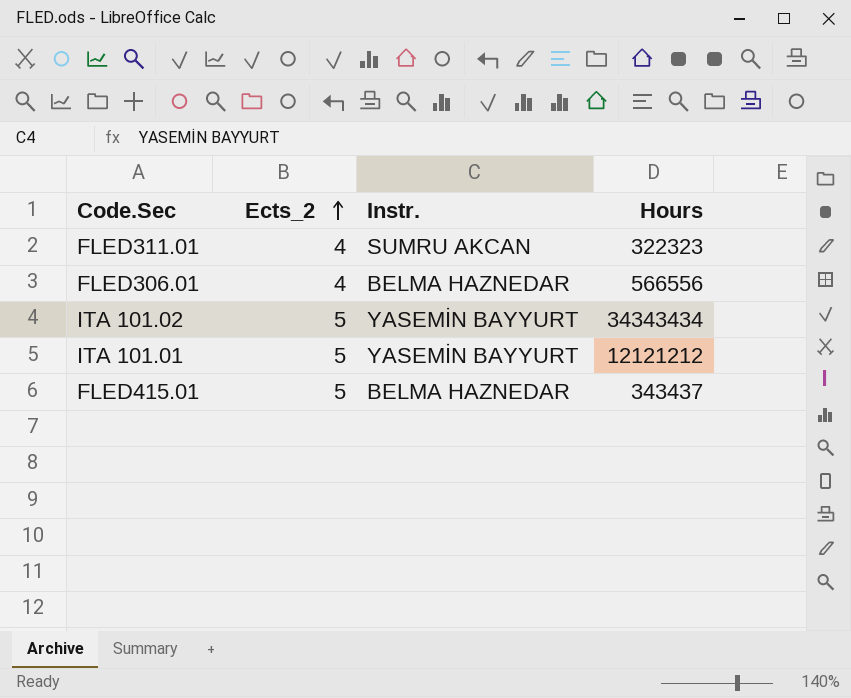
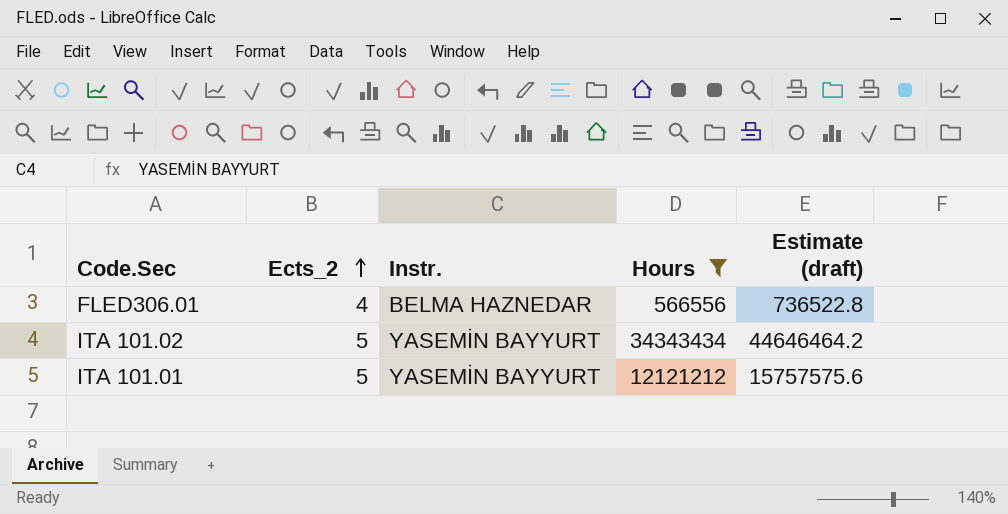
filter: none -> Hours >= 566556
column Estimate (draft) | formula: none -> [Hours] * 1.3

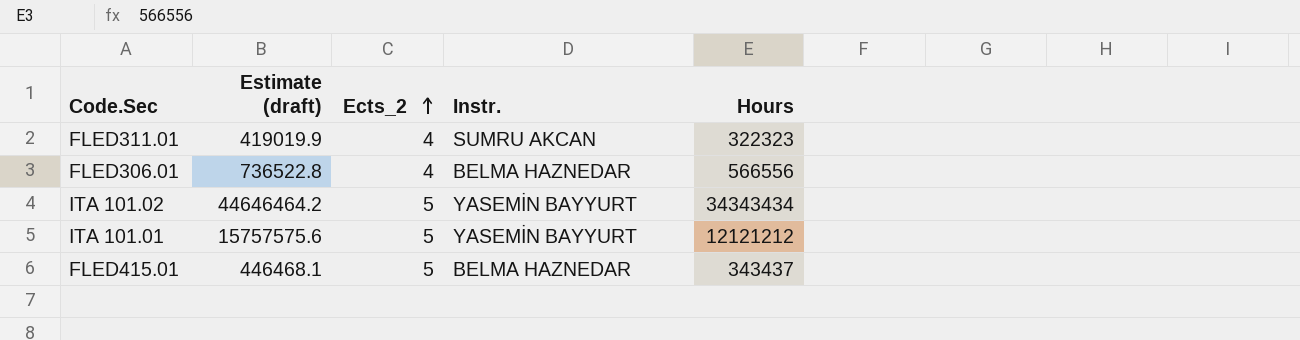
filter: Hours >= 566556 -> none
column Estimate (draft) | position: 5 -> 2

